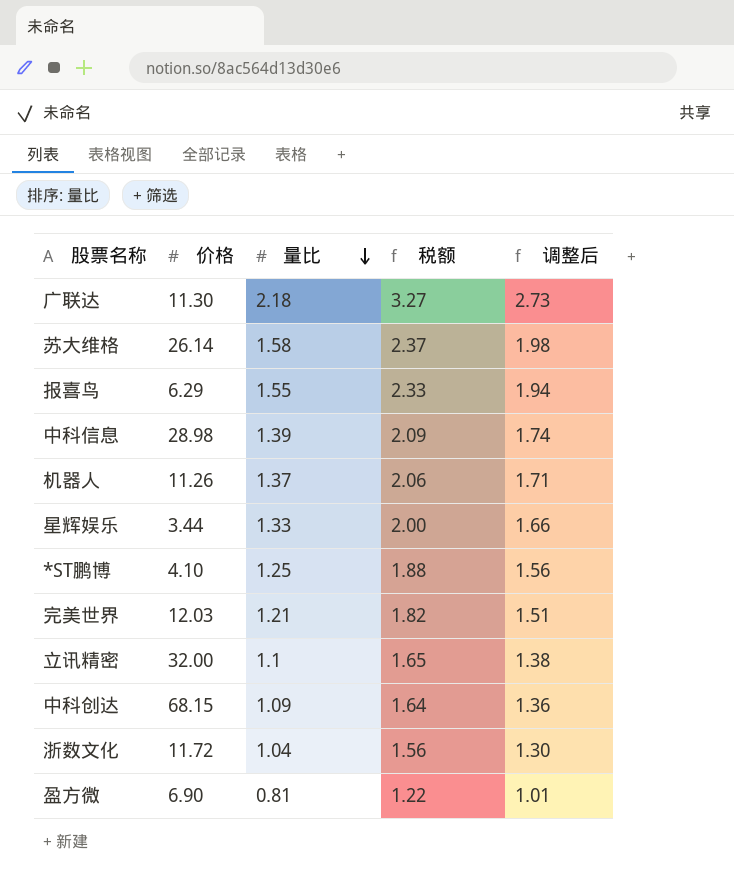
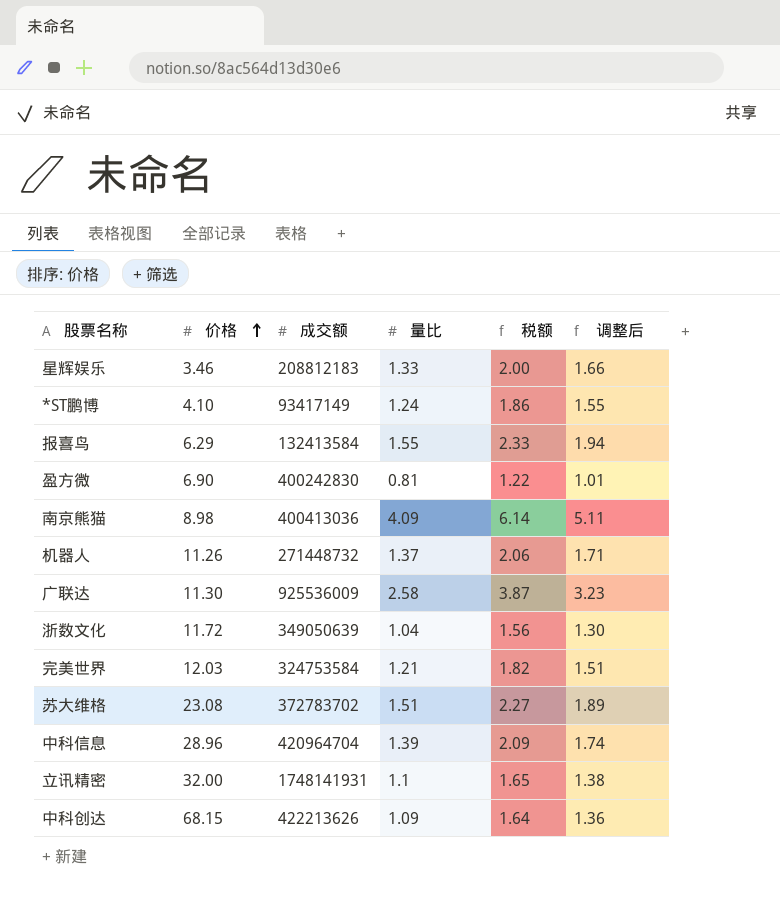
row order: 量比 descending -> 价格 ascending
column 成交额 | position: none -> 3
星辉娱乐 | 价格: 3.44 -> 3.46
*ST鹏博 | 量比: 1.25 -> 1.24
*ST鹏博 | 税额: 1.88 -> 1.86
*ST鹏博 | 调整后: 1.56 -> 1.55
row 南京熊猫: none -> 8.98 | 400413036 | 4.09 | 6.14 | 5.11
广联达 | 量比: 2.18 -> 2.58
广联达 | 税额: 3.27 -> 3.87
广联达 | 调整后: 2.73 -> 3.23
苏大维格 | 价格: 26.14 -> 23.08
苏大维格 | 量比: 1.58 -> 1.51
苏大维格 | 税额: 2.37 -> 2.27
苏大维格 | 调整后: 1.98 -> 1.89
中科信息 | 价格: 28.98 -> 28.96

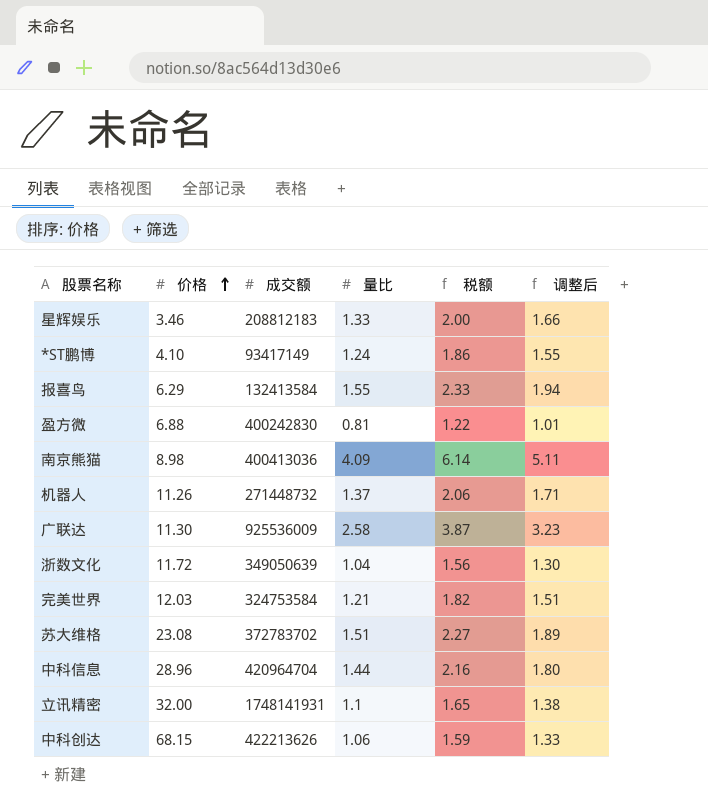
盈方微 | 价格: 6.90 -> 6.88
中科信息 | 量比: 1.39 -> 1.44
中科信息 | 税额: 2.09 -> 2.16
中科信息 | 调整后: 1.74 -> 1.80
中科创达 | 量比: 1.09 -> 1.06
中科创达 | 税额: 1.64 -> 1.59
中科创达 | 调整后: 1.36 -> 1.33

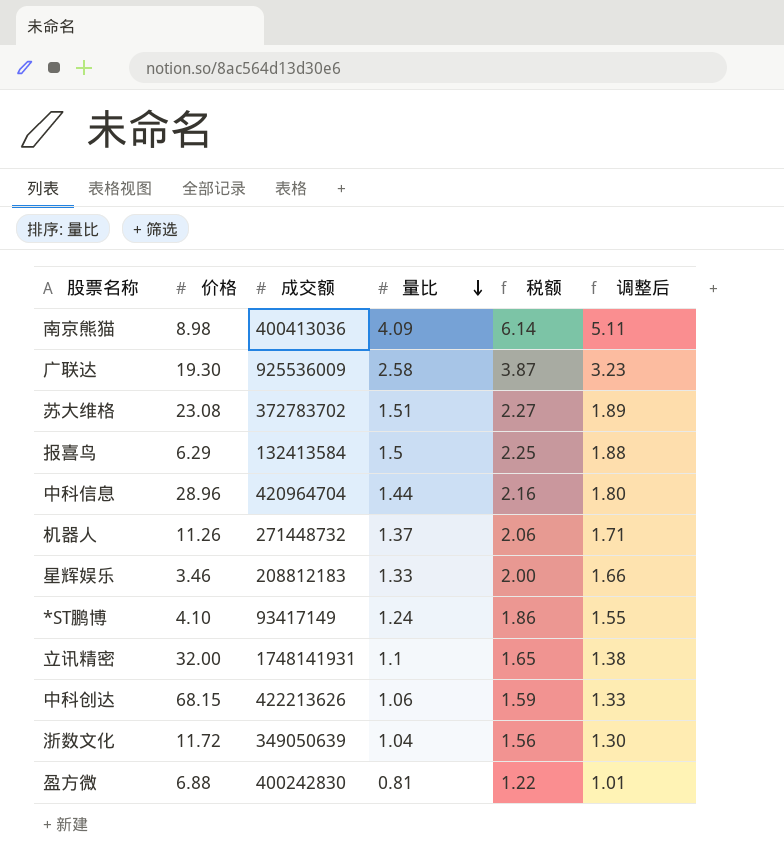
row order: 价格 ascending -> 量比 descending
row 完美世界: 12.03 | 324753584 | 1.21 | 1.82 | 1.51 -> none
广联达 | 价格: 11.30 -> 19.30
报喜鸟 | 量比: 1.55 -> 1.5
报喜鸟 | 税额: 2.33 -> 2.25
报喜鸟 | 调整后: 1.94 -> 1.88

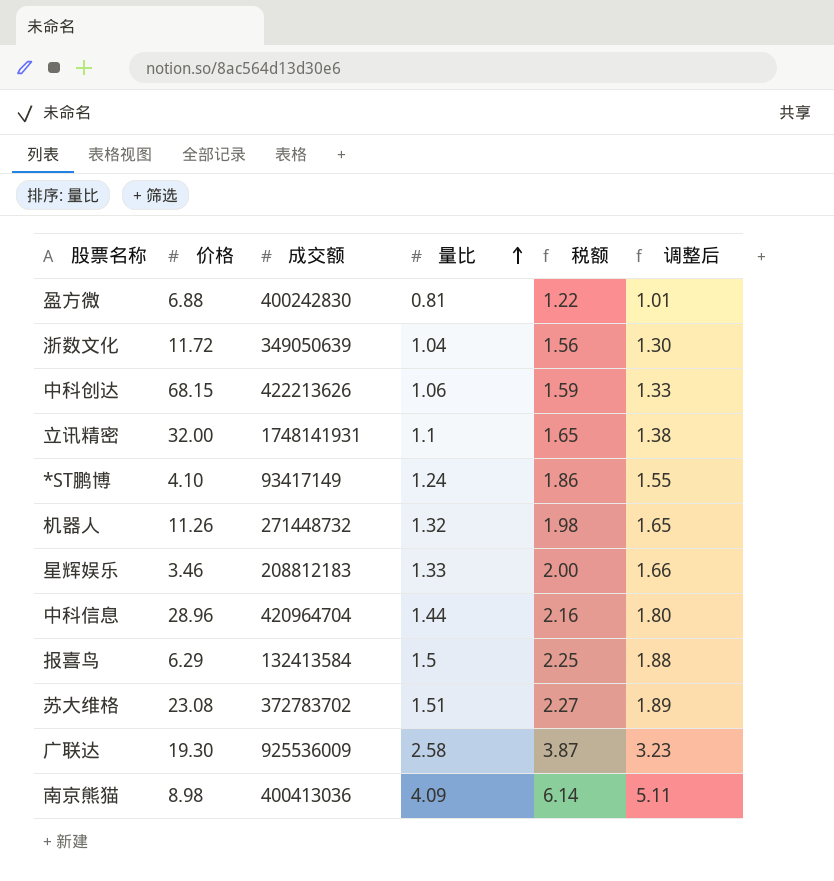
row order: 量比 descending -> 量比 ascending
机器人 | 量比: 1.37 -> 1.32
机器人 | 税额: 2.06 -> 1.98
机器人 | 调整后: 1.71 -> 1.65

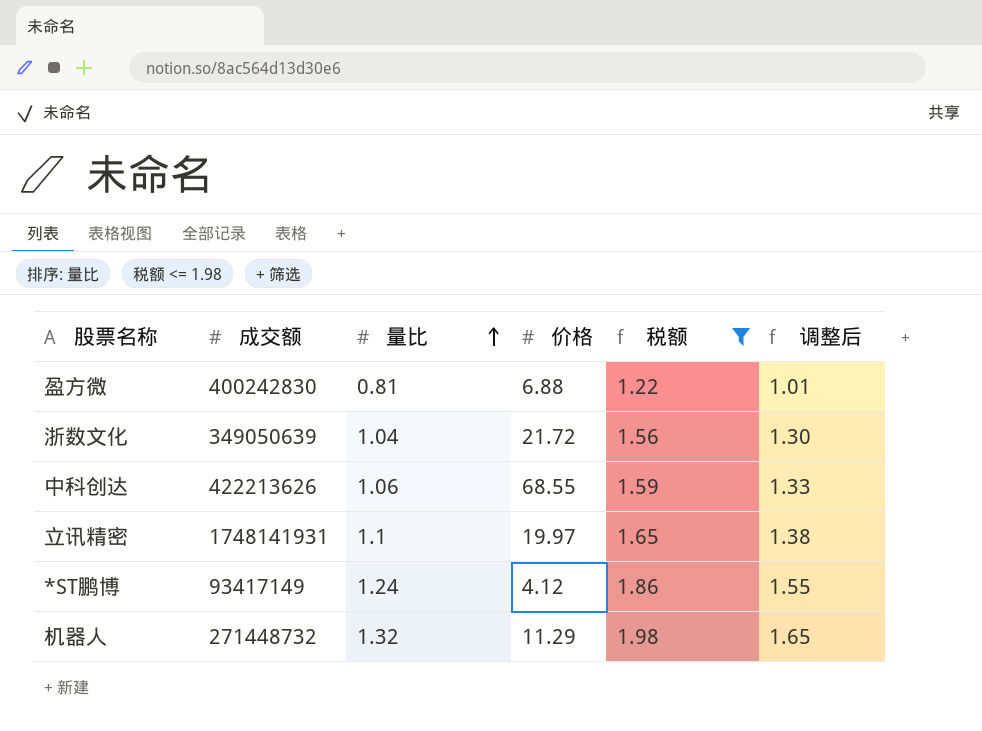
filter: none -> 税额 <= 1.98
column 价格 | position: 2 -> 4
浙数文化 | 价格: 11.72 -> 21.72
中科创达 | 价格: 68.15 -> 68.55
立讯精密 | 价格: 32.00 -> 19.97
*ST鹏博 | 价格: 4.10 -> 4.12
机器人 | 价格: 11.26 -> 11.29

